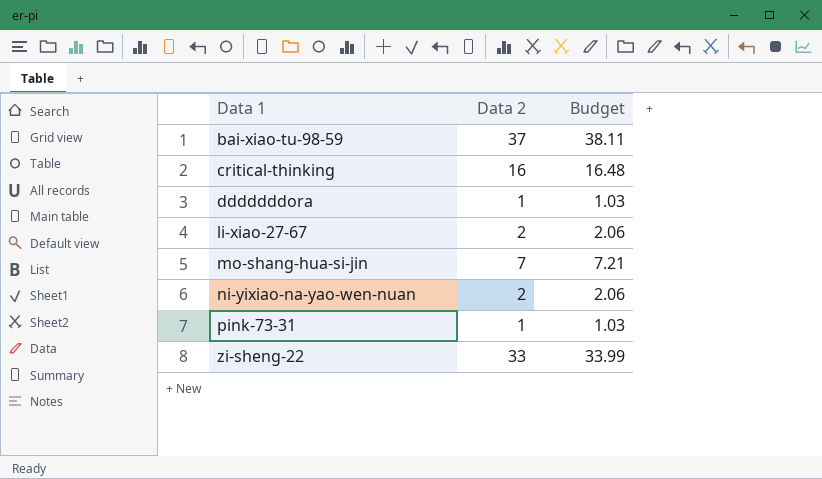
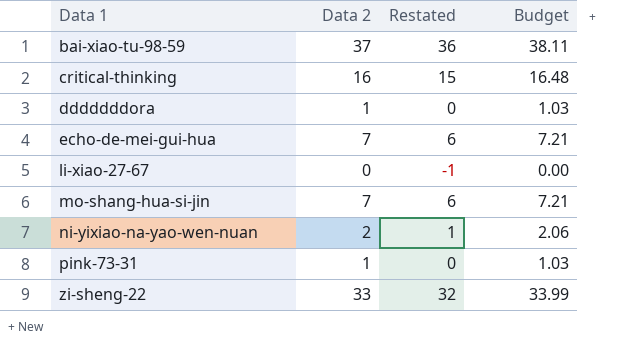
column Restated | formula: none -> [Data 2] - 1
row echo-de-mei-gui-hua: none -> 7 | 6 | 7.21
li-xiao-27-67 | Data 2: 2 -> 0
li-xiao-27-67 | Budget: 2.06 -> 0.00

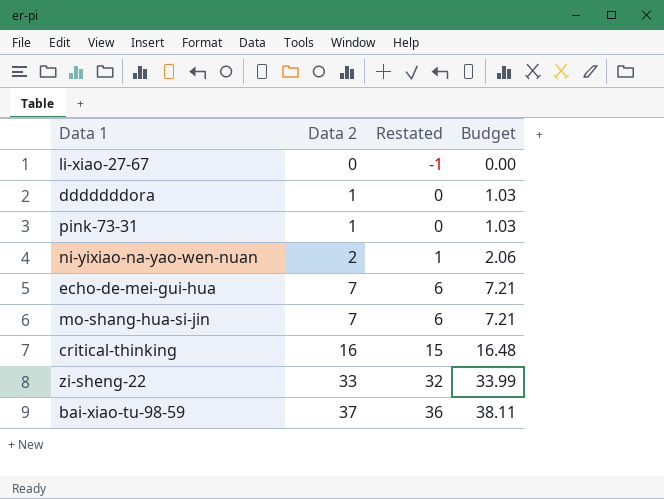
row order: Data 1 ascending -> Data 2 ascending

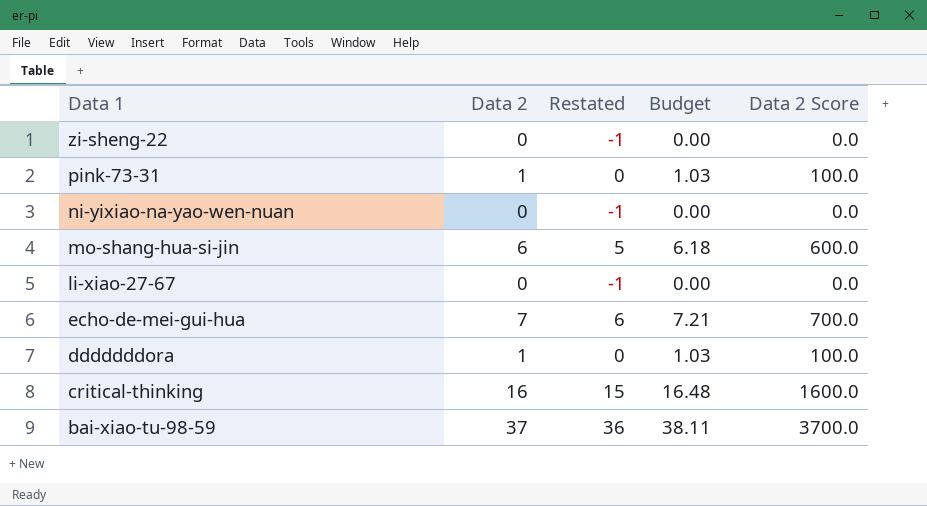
row order: Data 2 ascending -> Data 1 descending
column Data 2 Score | formula: none -> [Data 2] * 100
zi-sheng-22 | Data 2: 33 -> 0
zi-sheng-22 | Restated: 32 -> -1
zi-sheng-22 | Budget: 33.99 -> 0.00
ni-yixiao-na-yao-wen-nuan | Data 2: 2 -> 0
ni-yixiao-na-yao-wen-nuan | Restated: 1 -> -1
ni-yixiao-na-yao-wen-nuan | Budget: 2.06 -> 0.00
mo-shang-hua-si-jin | Data 2: 7 -> 6
mo-shang-hua-si-jin | Restated: 6 -> 5
mo-shang-hua-si-jin | Budget: 7.21 -> 6.18

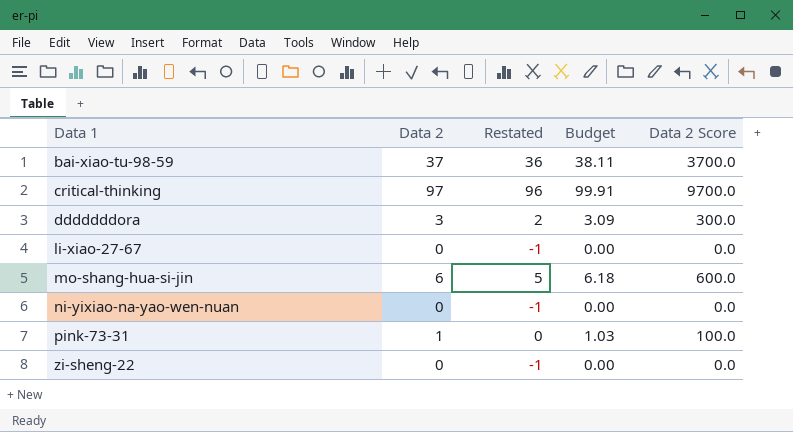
row order: Data 1 descending -> Data 1 ascending
row echo-de-mei-gui-hua: 7 | 6 | 7.21 | 700.0 -> none
critical-thinking | Data 2: 16 -> 97
critical-thinking | Restated: 15 -> 96
critical-thinking | Budget: 16.48 -> 99.91
critical-thinking | Data 2 Score: 1600.0 -> 9700.0
dddddddora | Data 2: 1 -> 3
dddddddora | Restated: 0 -> 2
dddddddora | Budget: 1.03 -> 3.09
dddddddora | Data 2 Score: 100.0 -> 300.0

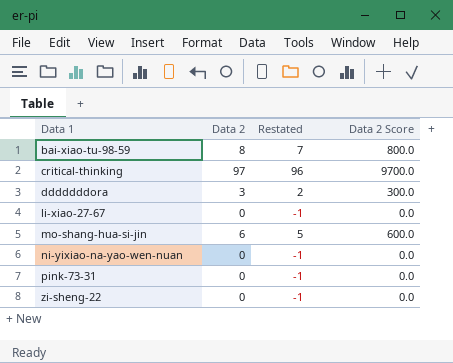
column Budget | formula: [Data 2] * 1.03 -> none
bai-xiao-tu-98-59 | Data 2: 37 -> 8
bai-xiao-tu-98-59 | Restated: 36 -> 7
bai-xiao-tu-98-59 | Data 2 Score: 3700.0 -> 800.0
pink-73-31 | Data 2: 1 -> 0
pink-73-31 | Restated: 0 -> -1
pink-73-31 | Data 2 Score: 100.0 -> 0.0

